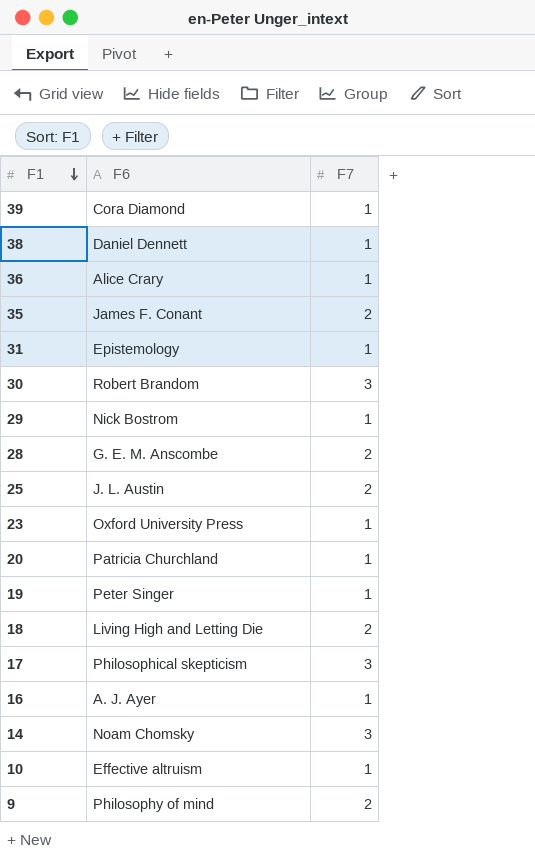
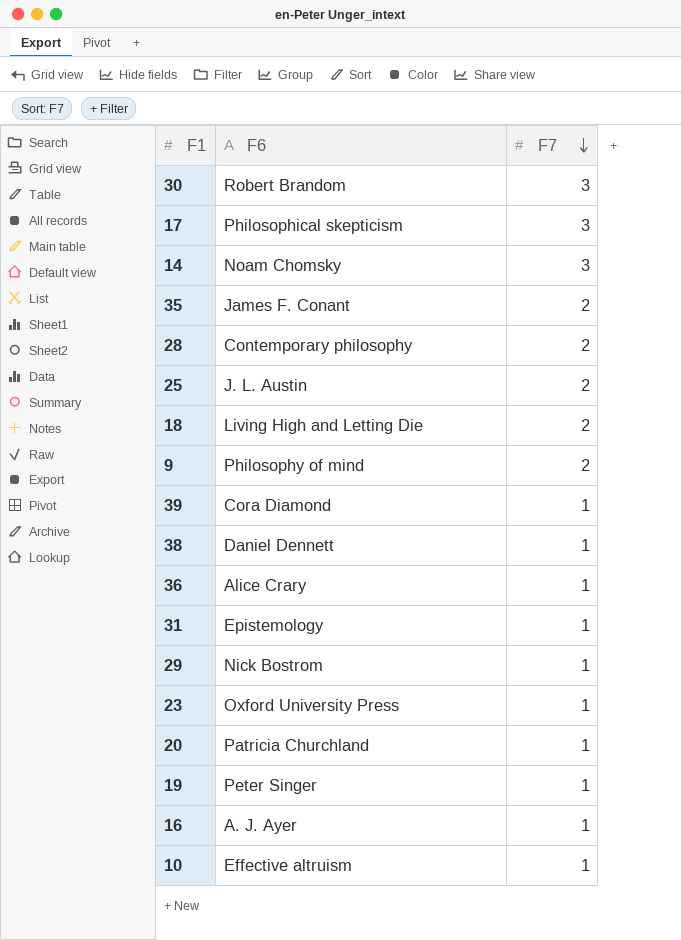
row order: F1 descending -> F7 descending
28 | F6: G. E. M. Anscombe -> Contemporary philosophy

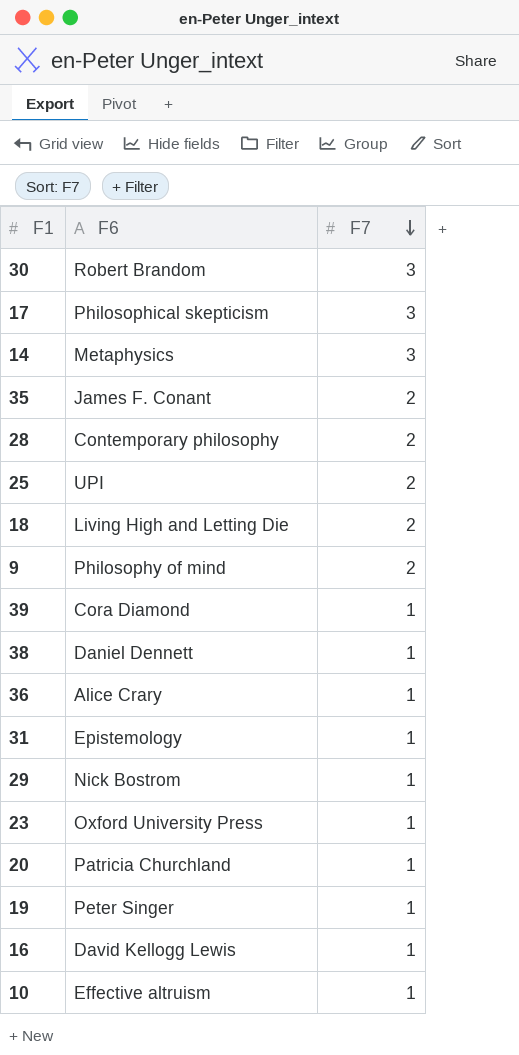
14 | F6: Noam Chomsky -> Metaphysics
25 | F6: J. L. Austin -> UPI
16 | F6: A. J. Ayer -> David Kellogg Lewis

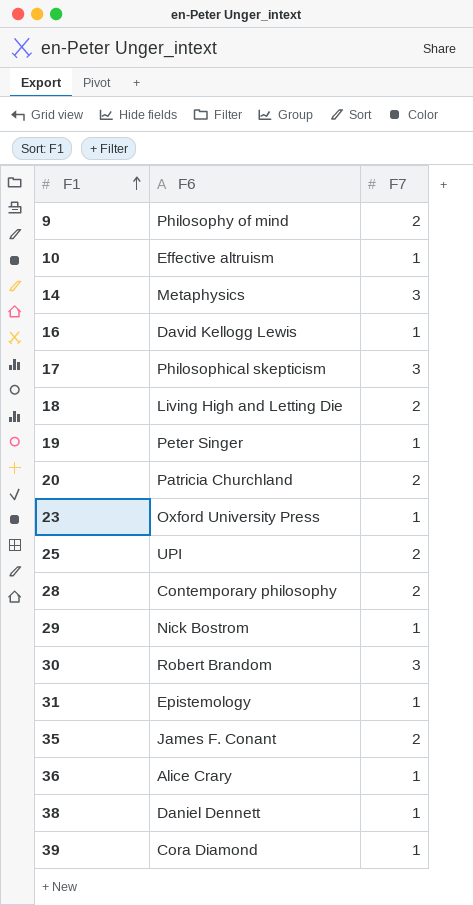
row order: F7 descending -> F1 ascending
20 | F7: 1 -> 2

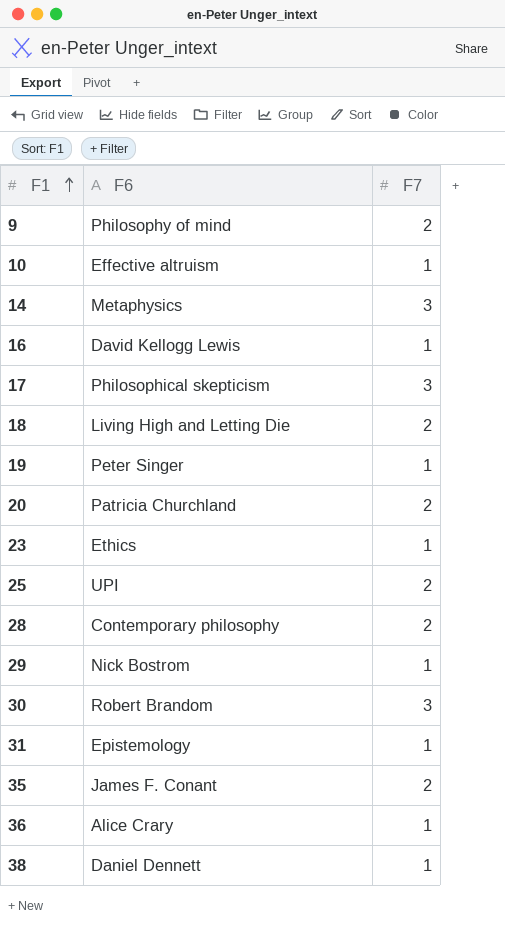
row 39: Cora Diamond | 1 -> none
23 | F6: Oxford University Press -> Ethics

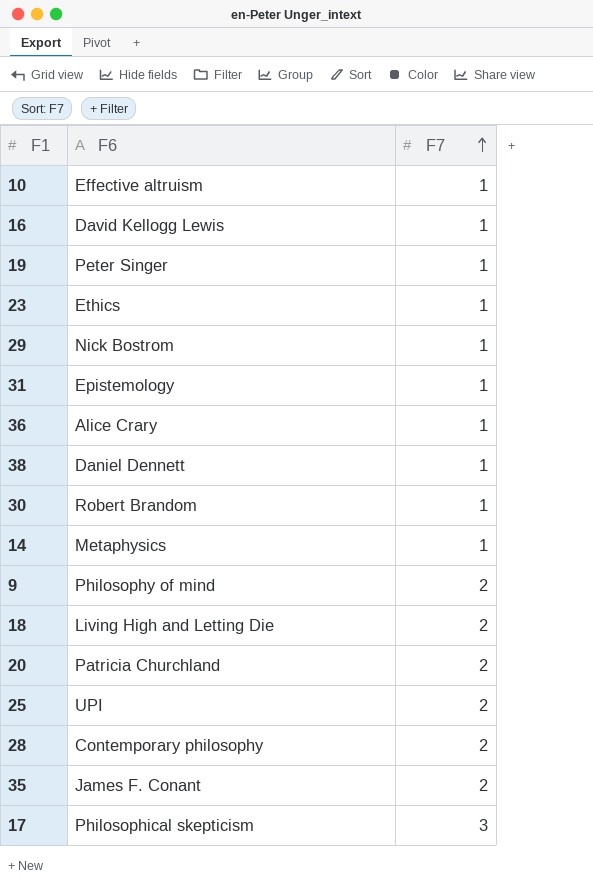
row order: F1 ascending -> F7 ascending
30 | F7: 3 -> 1
14 | F7: 3 -> 1

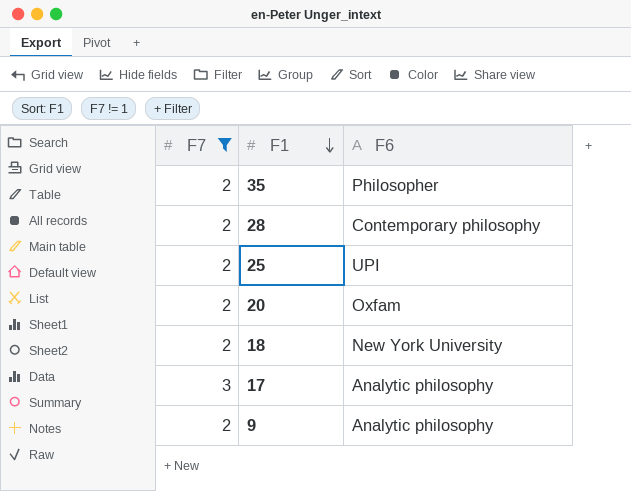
filter: none -> F7 != 1
row order: F7 ascending -> F1 descending
column F7 | position: 3 -> 1
35 | F6: James F. Conant -> Philosopher
20 | F6: Patricia Churchland -> Oxfam
18 | F6: Living High and Letting Die -> New York University
17 | F6: Philosophical skepticism -> Analytic philosophy
9 | F6: Philosophy of mind -> Analytic philosophy

